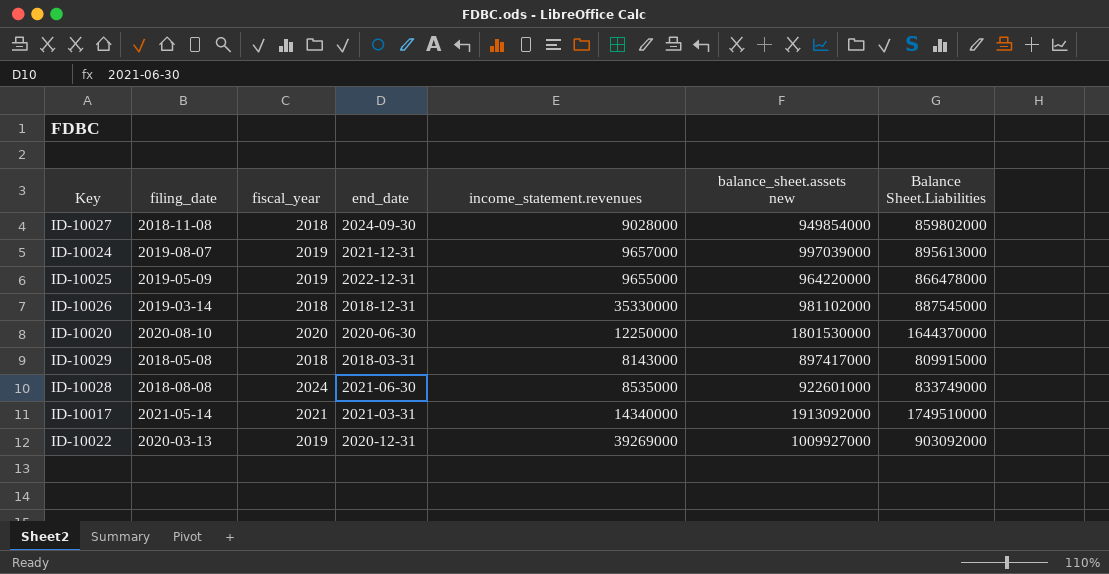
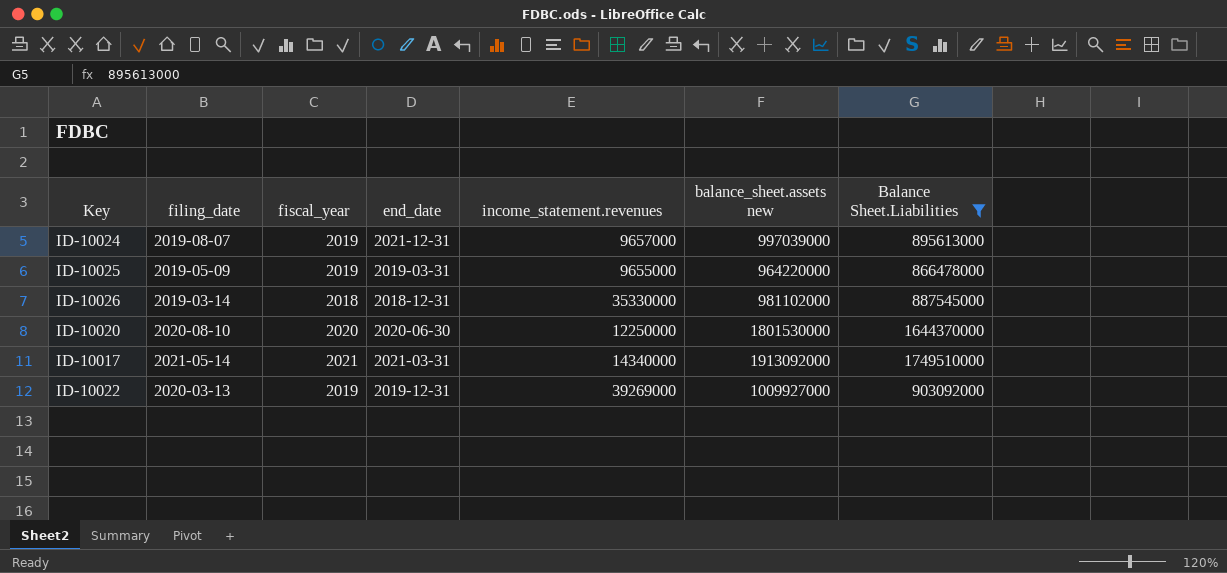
filter: none -> Balance Sheet.Liabilities >= 866478000
ID-10025 | end_date: 2022-12-31 -> 2019-03-31
ID-10022 | end_date: 2020-12-31 -> 2019-12-31

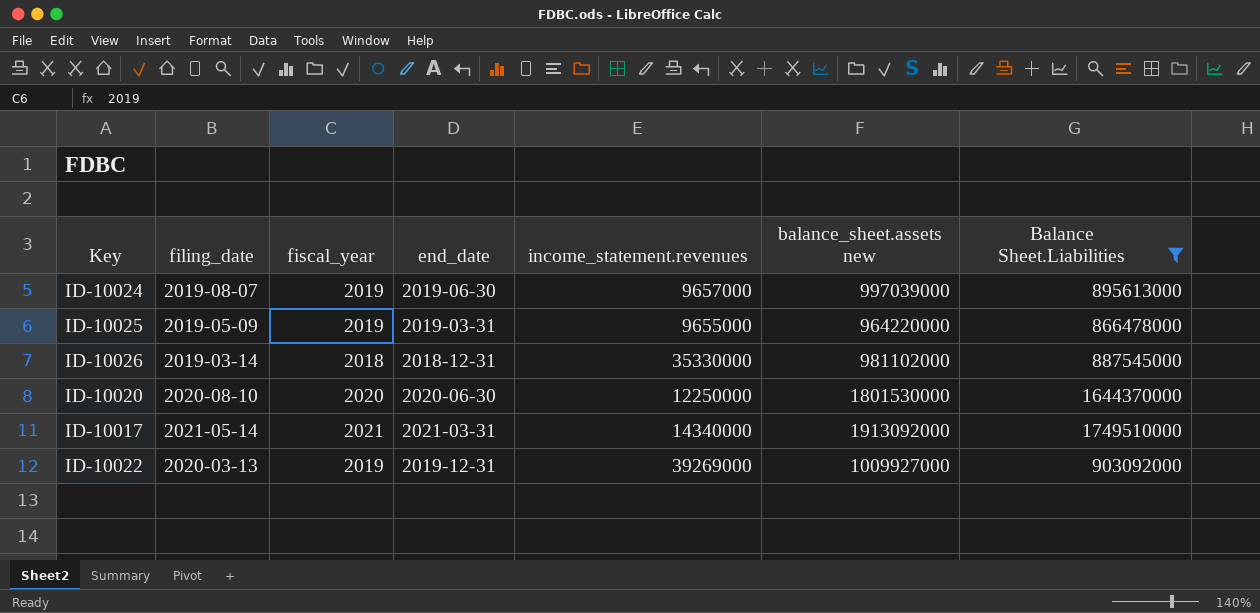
ID-10024 | end_date: 2021-12-31 -> 2019-06-30

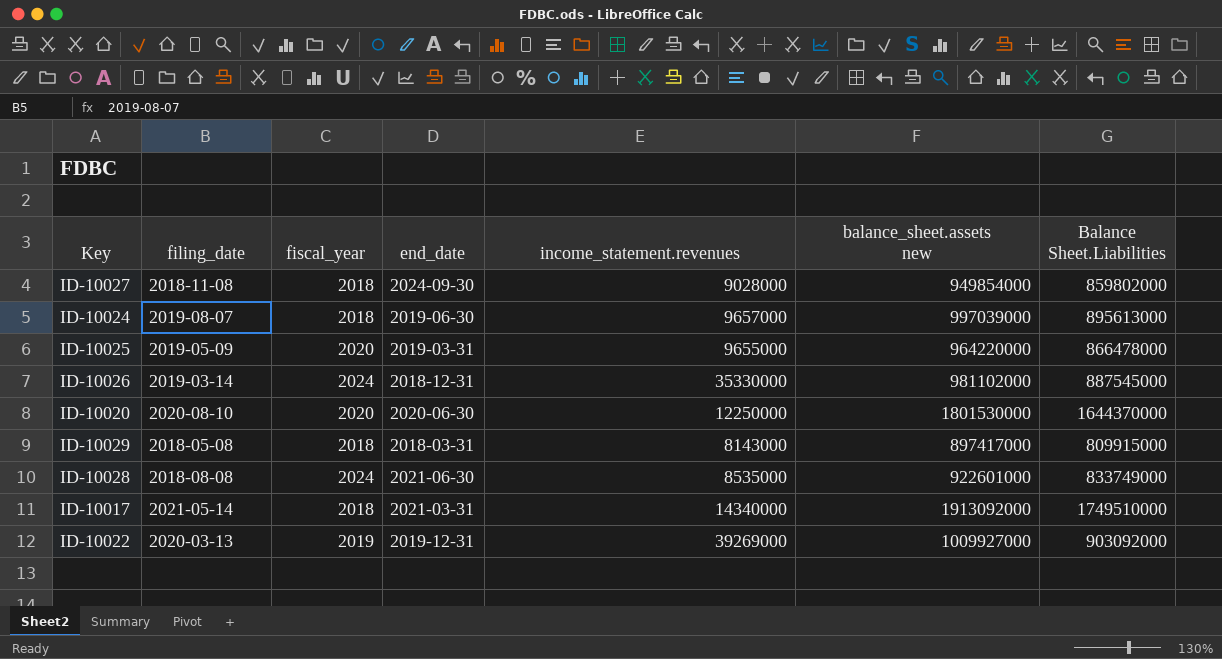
filter: Balance Sheet.Liabilities >= 866478000 -> none
ID-10024 | fiscal_year: 2019 -> 2018
ID-10025 | fiscal_year: 2019 -> 2020
ID-10026 | fiscal_year: 2018 -> 2024
ID-10017 | fiscal_year: 2021 -> 2018

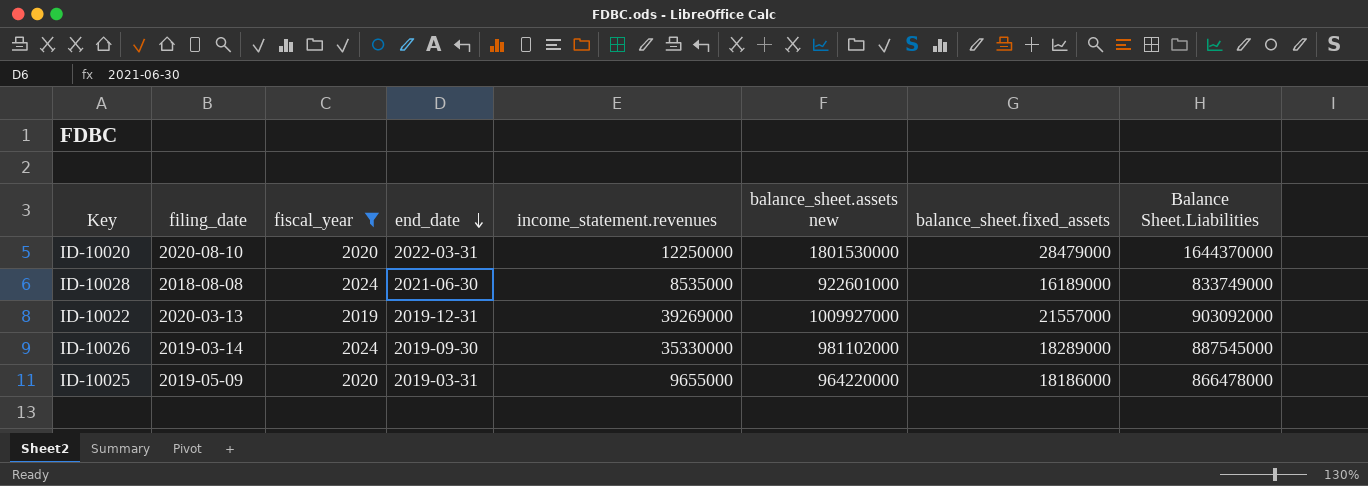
filter: none -> fiscal_year != 2018
row order: none -> end_date descending
column balance_sheet.fixed_assets | position: none -> 7
ID-10020 | end_date: 2020-06-30 -> 2022-03-31
ID-10026 | end_date: 2018-12-31 -> 2019-09-30

